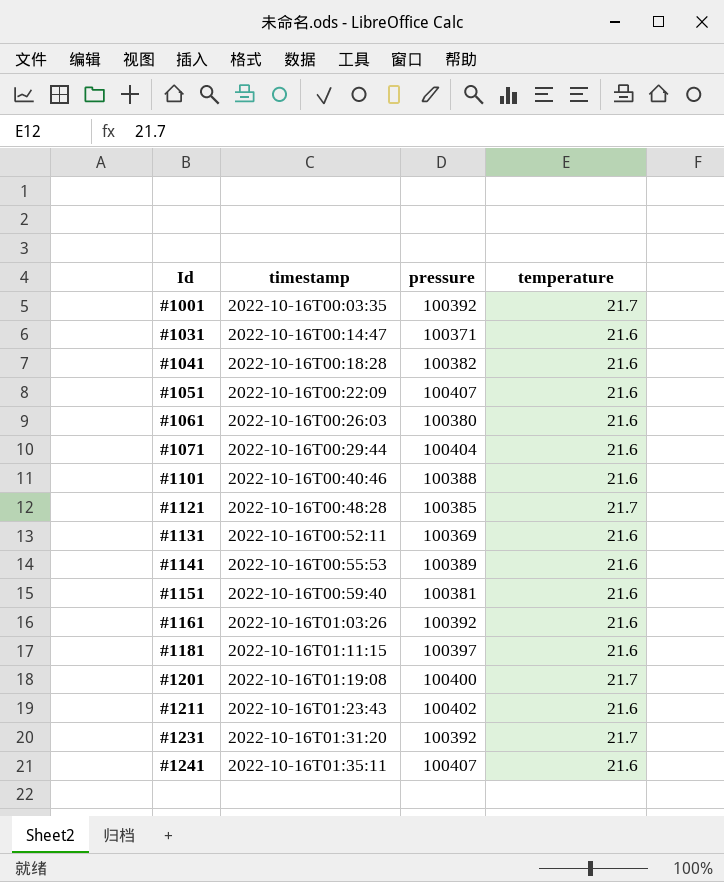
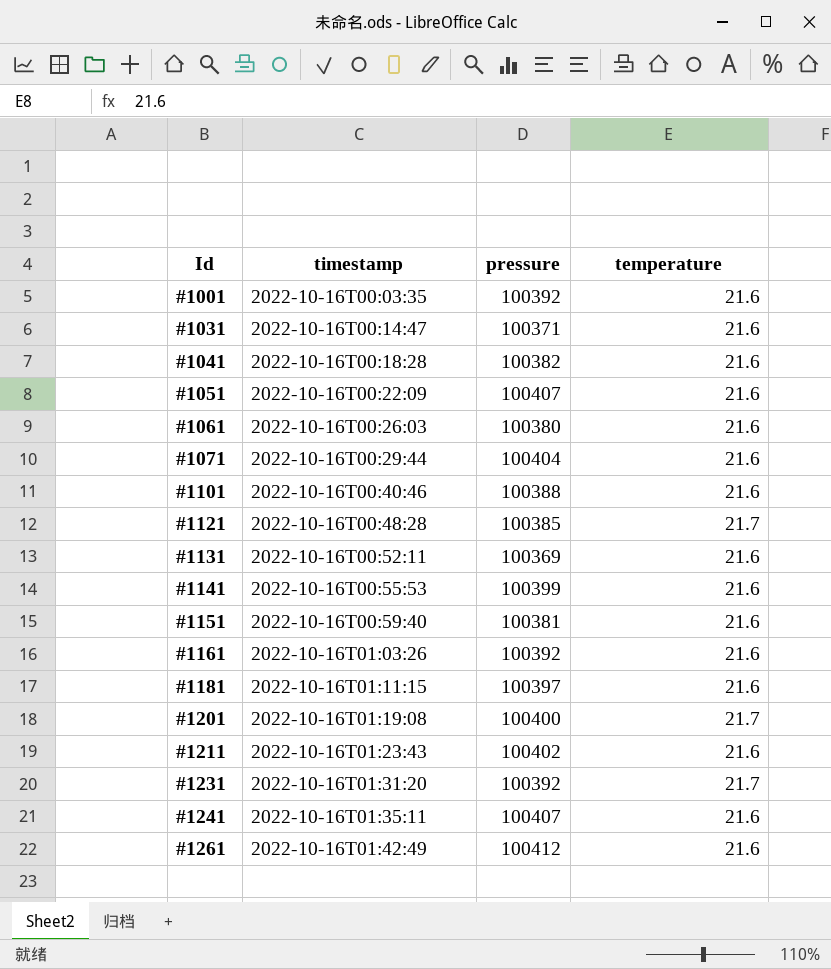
#1001 | temperature: 21.7 -> 21.6
#1141 | pressure: 100389 -> 100399
row #1261: none -> 2022-10-16T01:42:49 | 100412 | 21.6

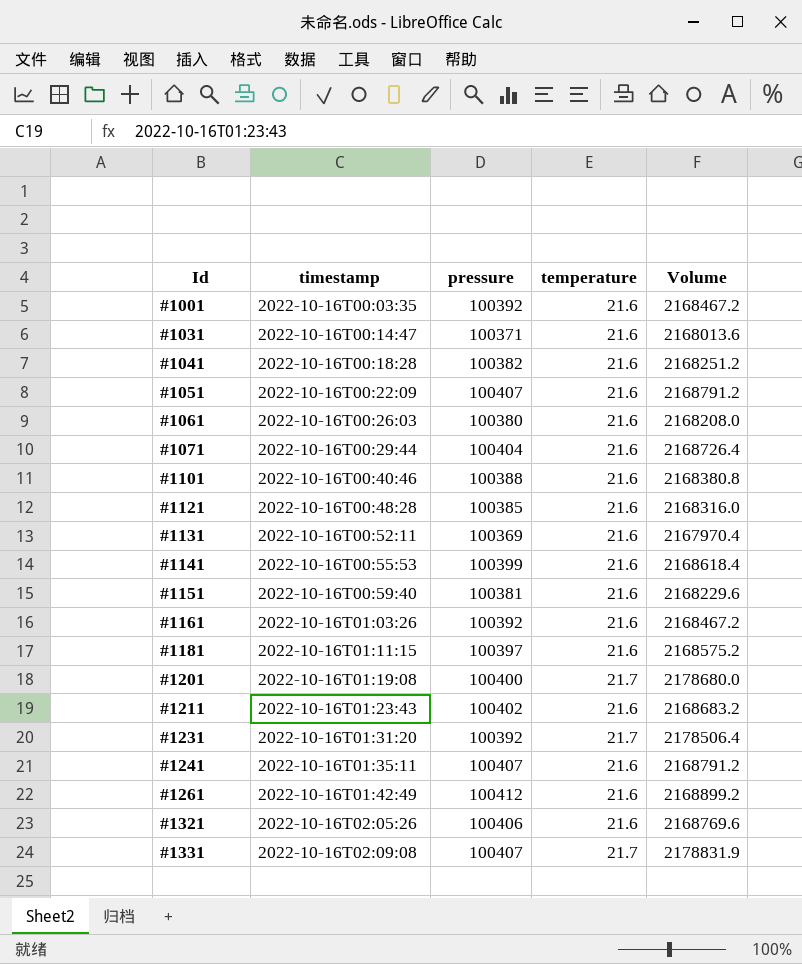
column Volume | formula: none -> [pressure] * [temperature]
#1121 | temperature: 21.7 -> 21.6
row #1321: none -> 2022-10-16T02:05:26 | 100406 | 21.6 | 2168769.6
row #1331: none -> 2022-10-16T02:09:08 | 100407 | 21.7 | 2178831.9

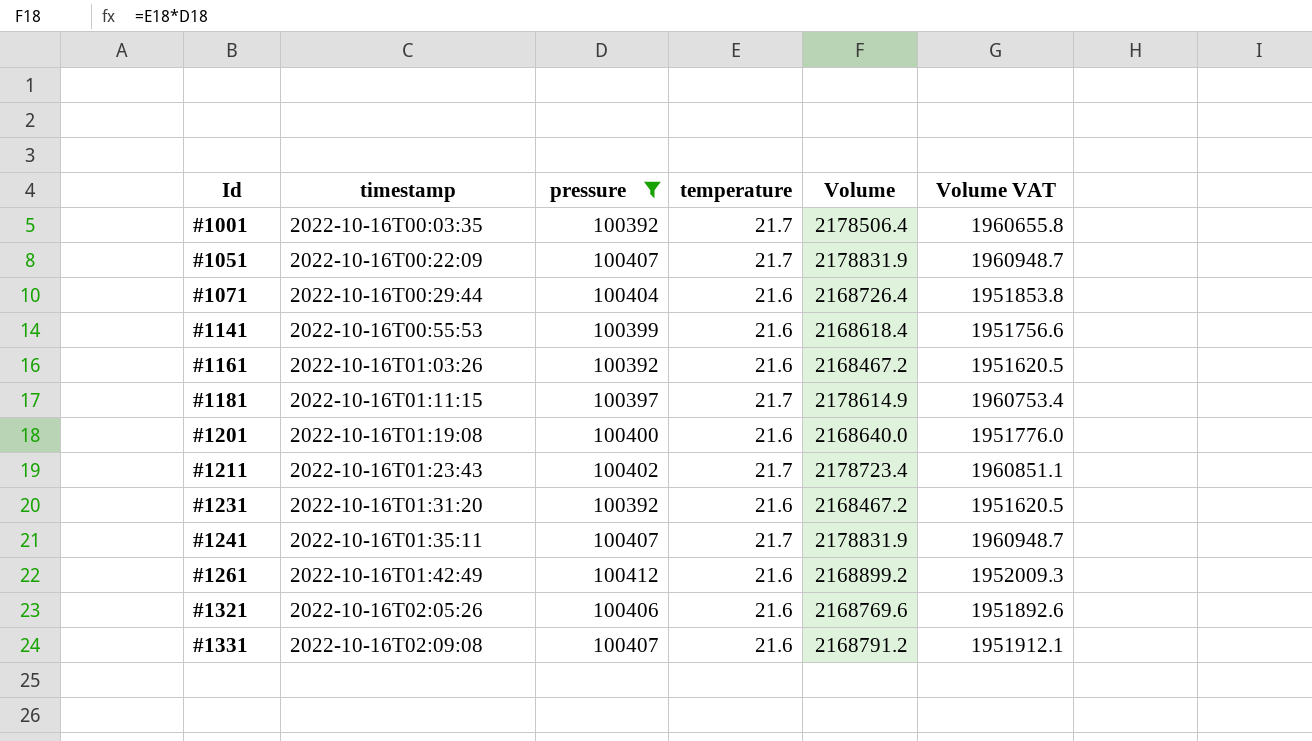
filter: none -> pressure >= 100392
column Volume VAT | formula: none -> [Volume] * 0.9
#1001 | temperature: 21.6 -> 21.7
#1001 | Volume: 2168467.2 -> 2178506.4
#1051 | temperature: 21.6 -> 21.7
#1051 | Volume: 2168791.2 -> 2178831.9
#1181 | temperature: 21.6 -> 21.7
#1181 | Volume: 2168575.2 -> 2178614.9
#1201 | temperature: 21.7 -> 21.6
#1201 | Volume: 2178680.0 -> 2168640.0
#1211 | temperature: 21.6 -> 21.7
#1211 | Volume: 2168683.2 -> 2178723.4
#1231 | temperature: 21.7 -> 21.6
#1231 | Volume: 2178506.4 -> 2168467.2
#1241 | temperature: 21.6 -> 21.7
#1241 | Volume: 2168791.2 -> 2178831.9
#1331 | temperature: 21.7 -> 21.6
#1331 | Volume: 2178831.9 -> 2168791.2

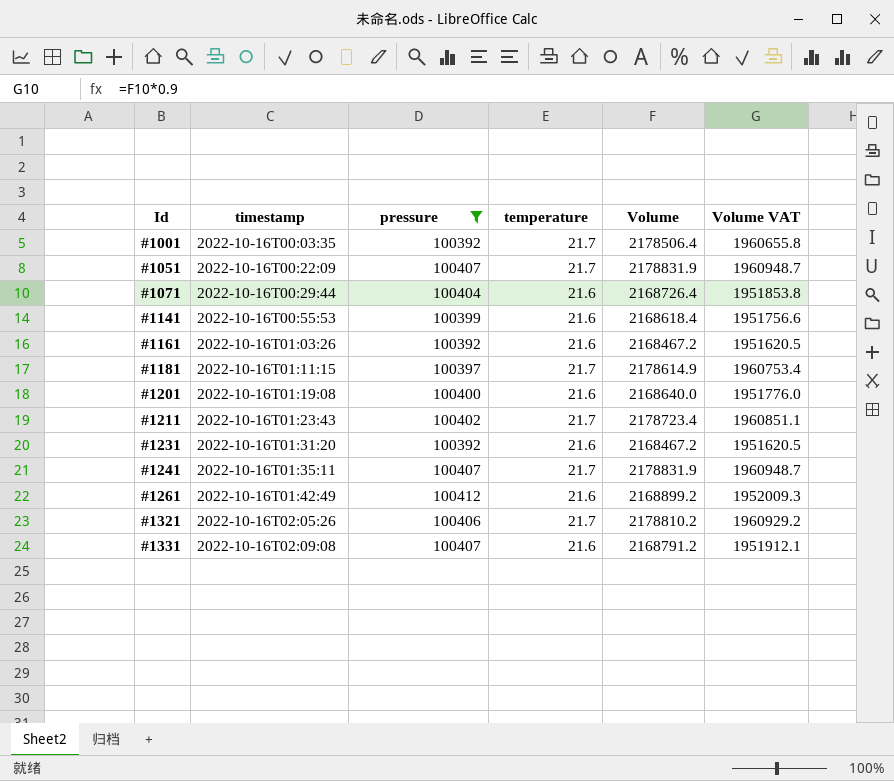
#1321 | temperature: 21.6 -> 21.7
#1321 | Volume: 2168769.6 -> 2178810.2
#1321 | Volume VAT: 1951892.6 -> 1960929.2

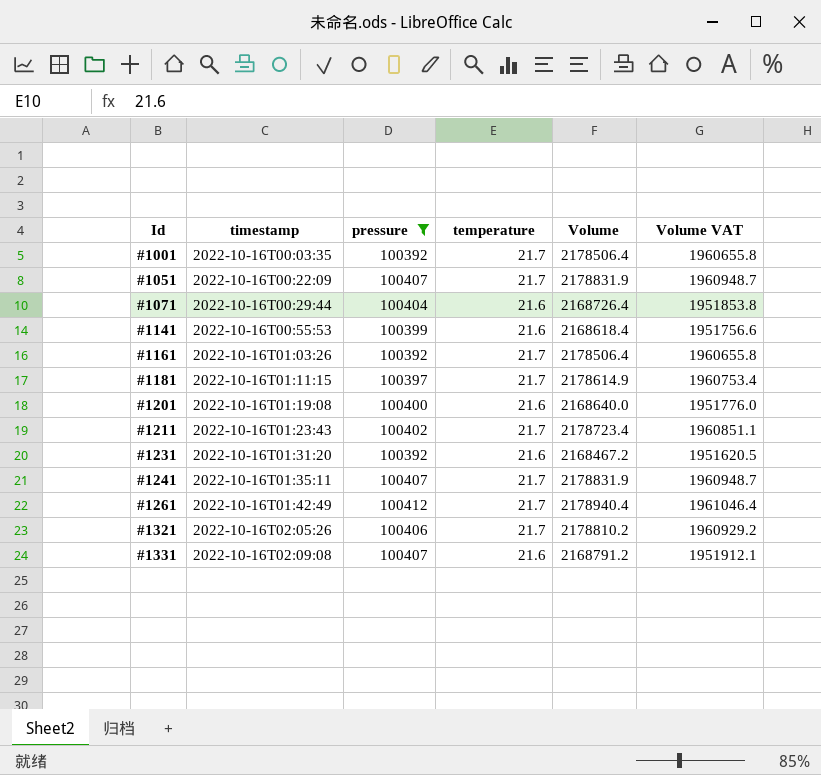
#1161 | temperature: 21.6 -> 21.7
#1161 | Volume: 2168467.2 -> 2178506.4
#1161 | Volume VAT: 1951620.5 -> 1960655.8
#1261 | temperature: 21.6 -> 21.7
#1261 | Volume: 2168899.2 -> 2178940.4
#1261 | Volume VAT: 1952009.3 -> 1961046.4

